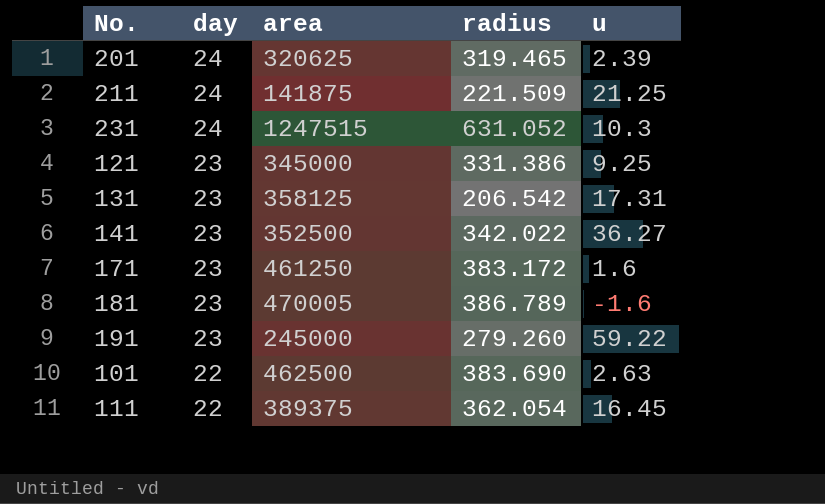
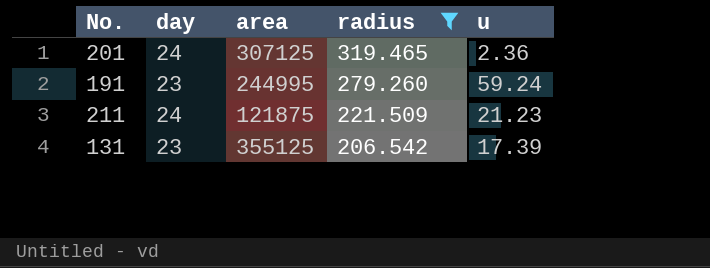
filter: none -> radius <= 319.465
row order: day descending -> radius descending
201 | area: 320625 -> 307125
201 | u: 2.39 -> 2.36
191 | area: 245000 -> 244995
191 | u: 59.22 -> 59.24
211 | area: 141875 -> 121875
211 | u: 21.25 -> 21.23
131 | area: 358125 -> 355125
131 | u: 17.31 -> 17.39

